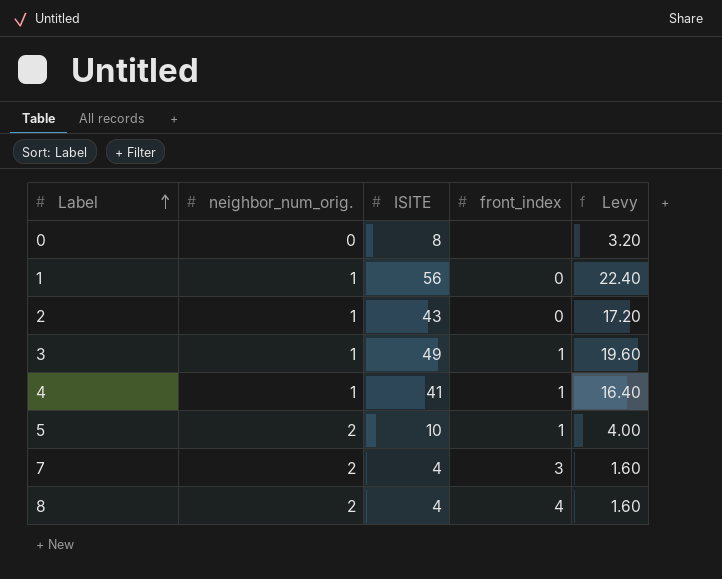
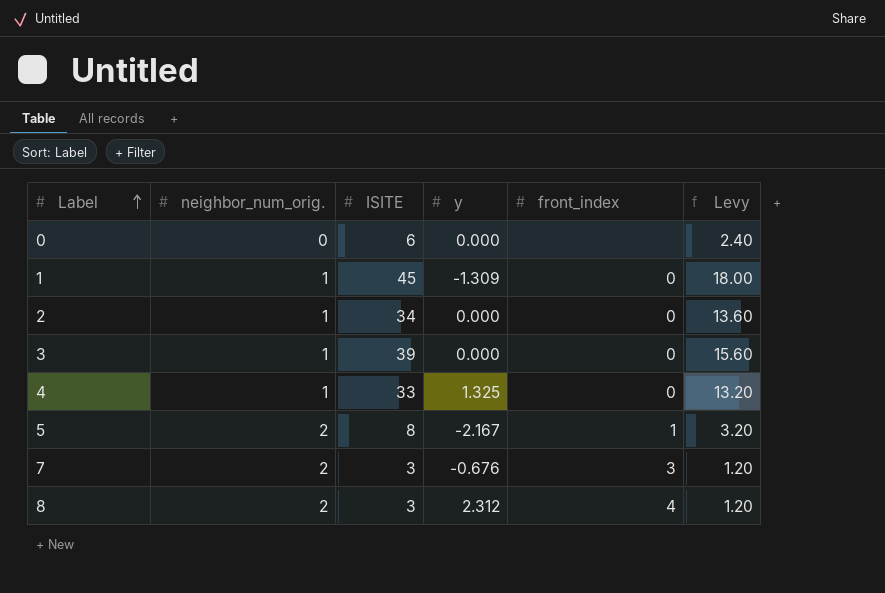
column y | position: none -> 4
0 | ISITE: 8 -> 6
0 | Levy: 3.20 -> 2.40
1 | ISITE: 56 -> 45
1 | Levy: 22.40 -> 18.00
2 | ISITE: 43 -> 34
2 | Levy: 17.20 -> 13.60
3 | ISITE: 49 -> 39
3 | front_index: 1 -> 0
3 | Levy: 19.60 -> 15.60
4 | ISITE: 41 -> 33
4 | front_index: 1 -> 0
4 | Levy: 16.40 -> 13.20
5 | ISITE: 10 -> 8
5 | Levy: 4.00 -> 3.20
7 | ISITE: 4 -> 3
7 | Levy: 1.60 -> 1.20
8 | ISITE: 4 -> 3
8 | Levy: 1.60 -> 1.20

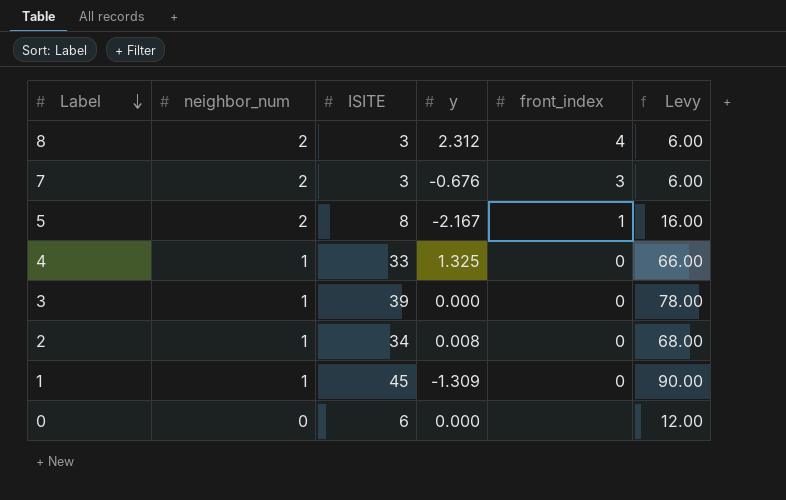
row order: Label ascending -> Label descending
column name: neighbor_num_orig. -> neighbor_num
column Levy | formula: [ISITE] * 0.4 -> [ISITE] * 2
2 | y: 0.000 -> 0.008

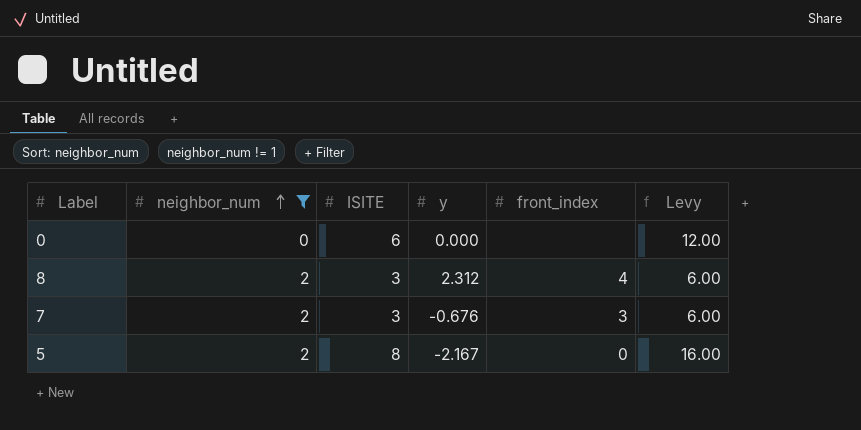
filter: none -> neighbor_num != 1
row order: Label descending -> neighbor_num ascending
5 | front_index: 1 -> 0

